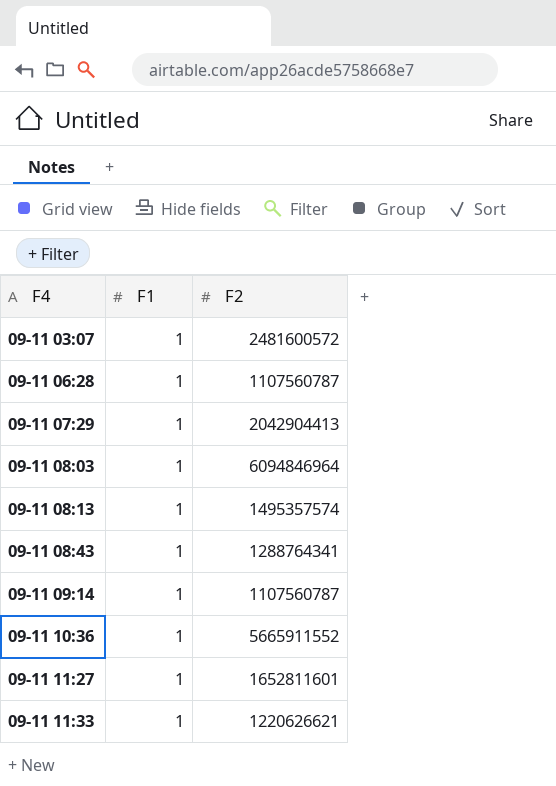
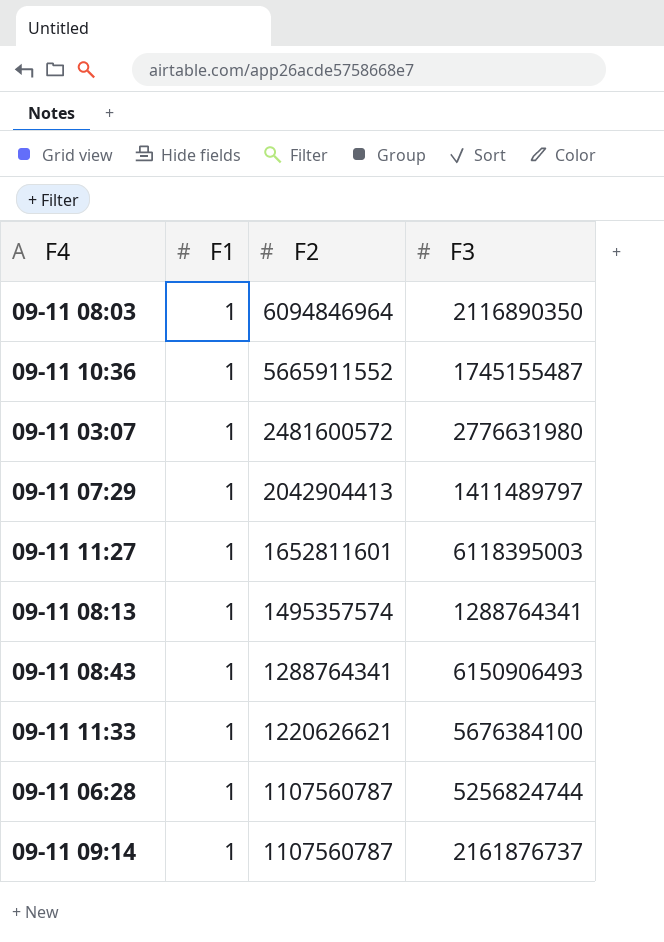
row order: F4 ascending -> F2 descending
column F3 | position: none -> 4

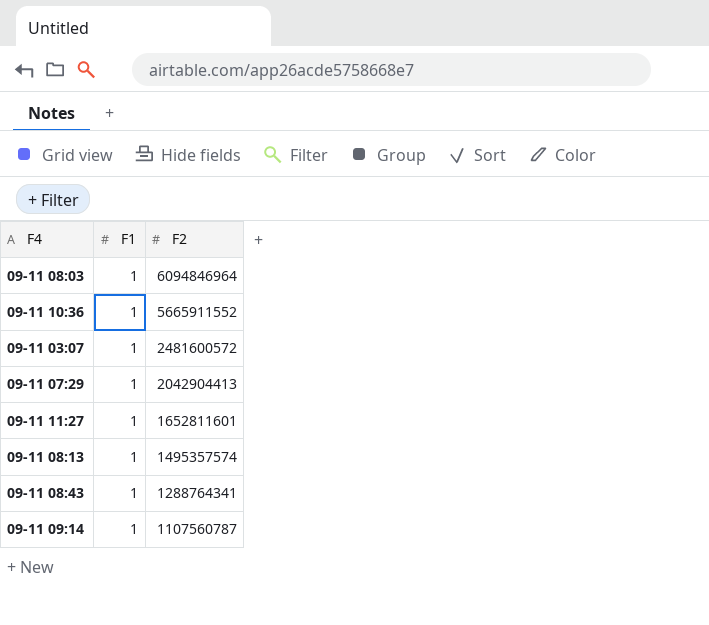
column F3 | position: 4 -> none
row 09-11 11:33: 1 | 1220626621 | 5676384100 -> none
row 09-11 06:28: 1 | 1107560787 | 5256824744 -> none

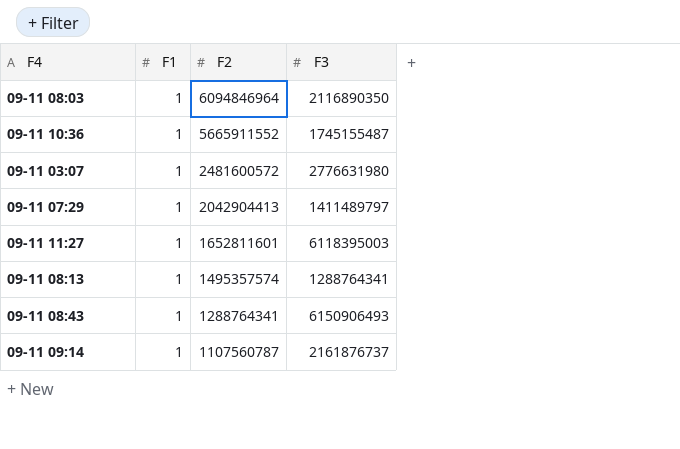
column F3 | position: none -> 4

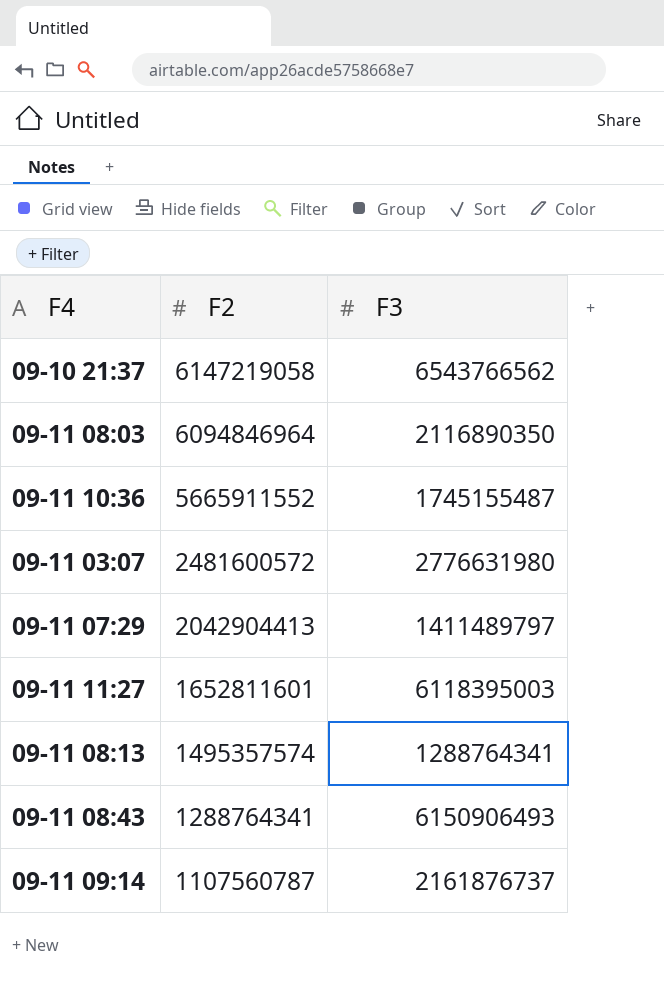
column F1 | position: 2 -> none
row 09-10 21:37: none -> 6147219058 | 6543766562

